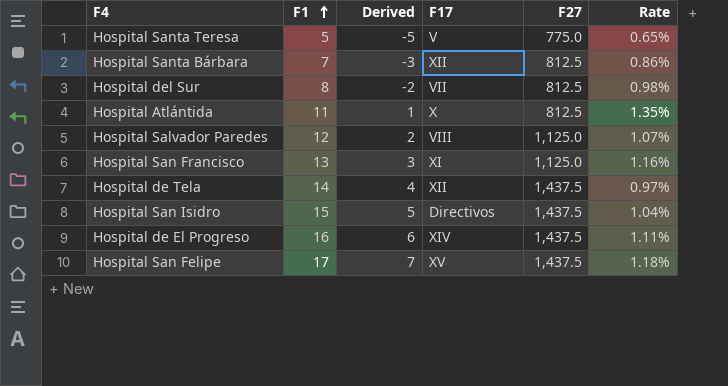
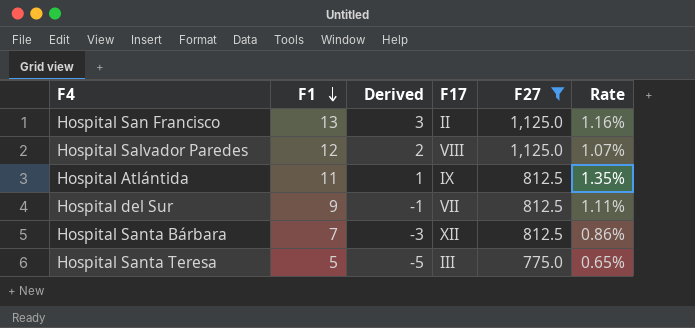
filter: none -> F27 != 1,437.5
row order: F1 ascending -> F1 descending
Hospital San Francisco | F17: XI -> II
Hospital Atlántida | F17: X -> IX
Hospital del Sur | F1: 8 -> 9
Hospital del Sur | Derived: -2 -> -1
Hospital del Sur | Rate: 0.98% -> 1.11%
Hospital Santa Teresa | F17: V -> III

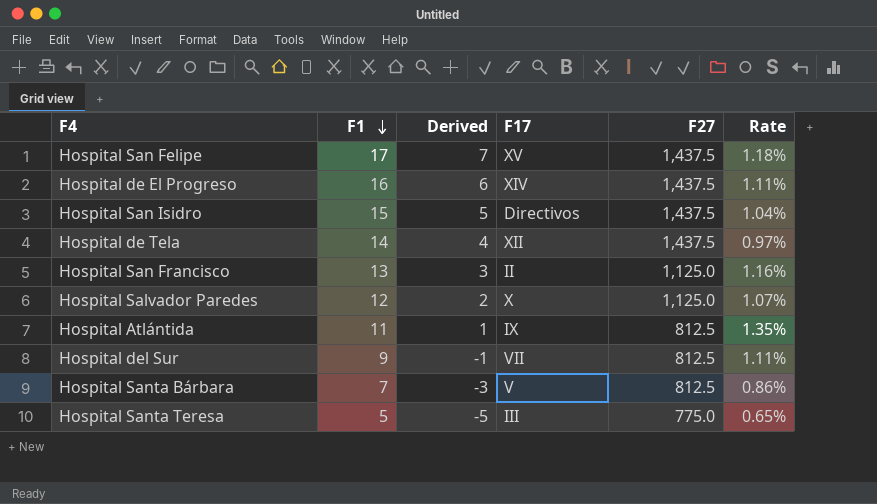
filter: F27 != 1,437.5 -> none
Hospital Salvador Paredes | F17: VIII -> X
Hospital Santa Bárbara | F17: XII -> V

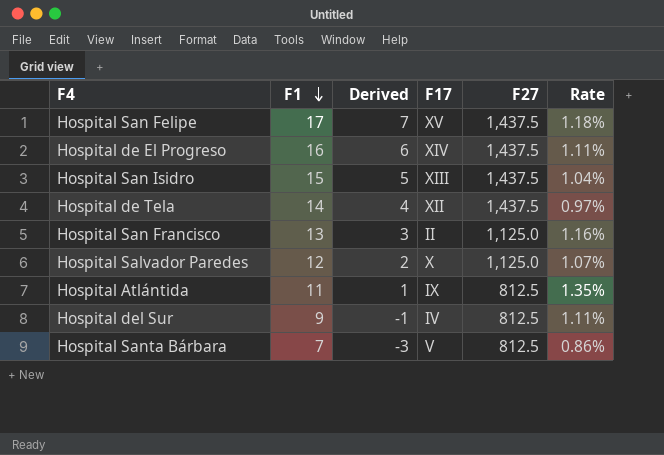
row Hospital Santa Teresa: 5 | -5 | III | 775.0 | 0.65% -> none
Hospital San Isidro | F17: Directivos -> XIII
Hospital del Sur | F17: VII -> IV

